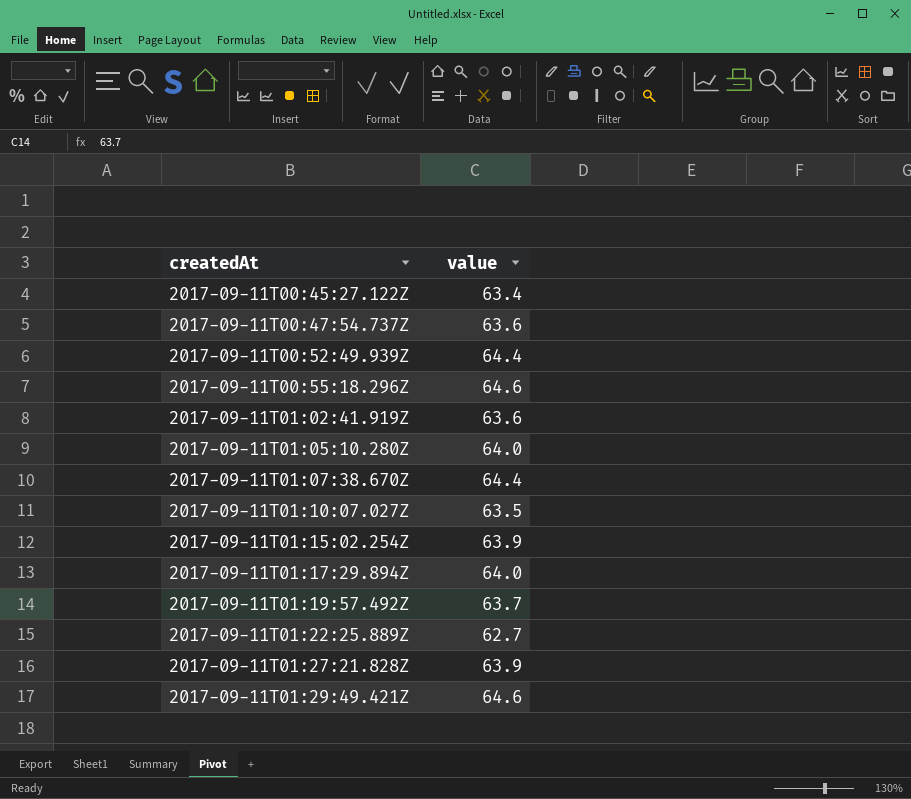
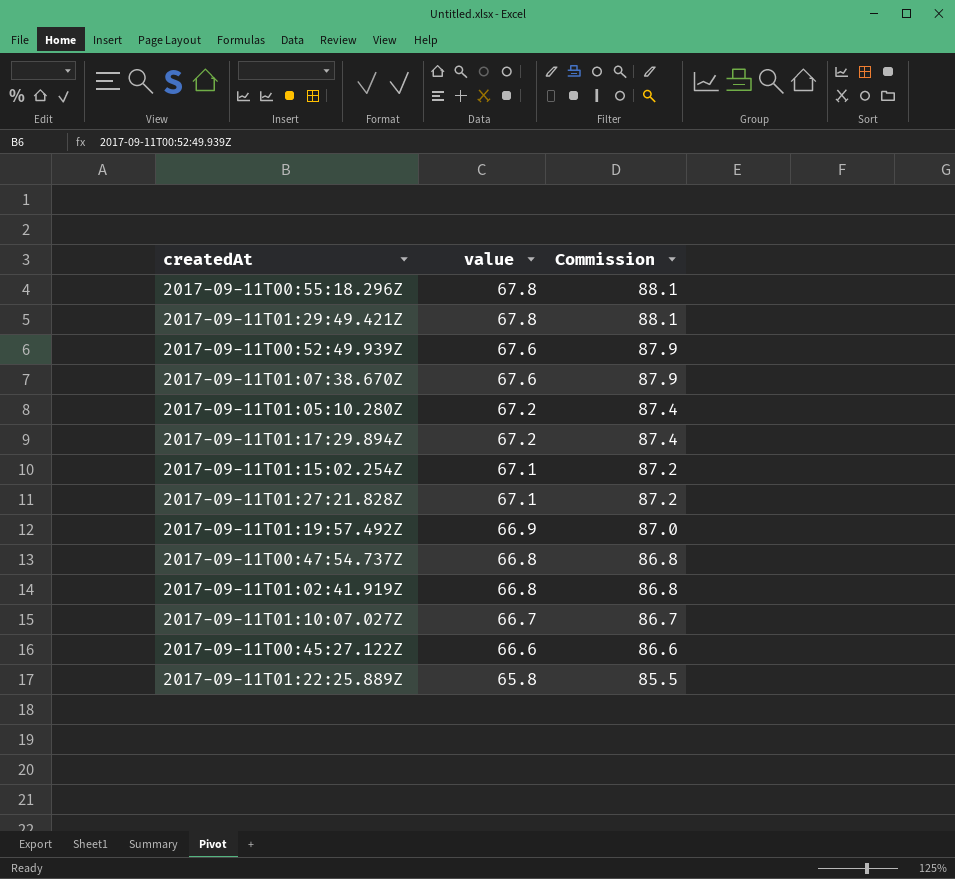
row order: createdAt ascending -> value descending
column Commission | formula: none -> [value] * 1.3
2017-09-11T00:55:18.296Z | value: 64.6 -> 67.8
2017-09-11T01:29:49.421Z | value: 64.6 -> 67.8
2017-09-11T00:52:49.939Z | value: 64.4 -> 67.6
2017-09-11T01:07:38.670Z | value: 64.4 -> 67.6
2017-09-11T01:05:10.280Z | value: 64.0 -> 67.2
2017-09-11T01:17:29.894Z | value: 64.0 -> 67.2
2017-09-11T01:15:02.254Z | value: 63.9 -> 67.1
2017-09-11T01:27:21.828Z | value: 63.9 -> 67.1
2017-09-11T01:19:57.492Z | value: 63.7 -> 66.9
2017-09-11T00:47:54.737Z | value: 63.6 -> 66.8
2017-09-11T01:02:41.919Z | value: 63.6 -> 66.8
2017-09-11T01:10:07.027Z | value: 63.5 -> 66.7
2017-09-11T00:45:27.122Z | value: 63.4 -> 66.6
2017-09-11T01:22:25.889Z | value: 62.7 -> 65.8

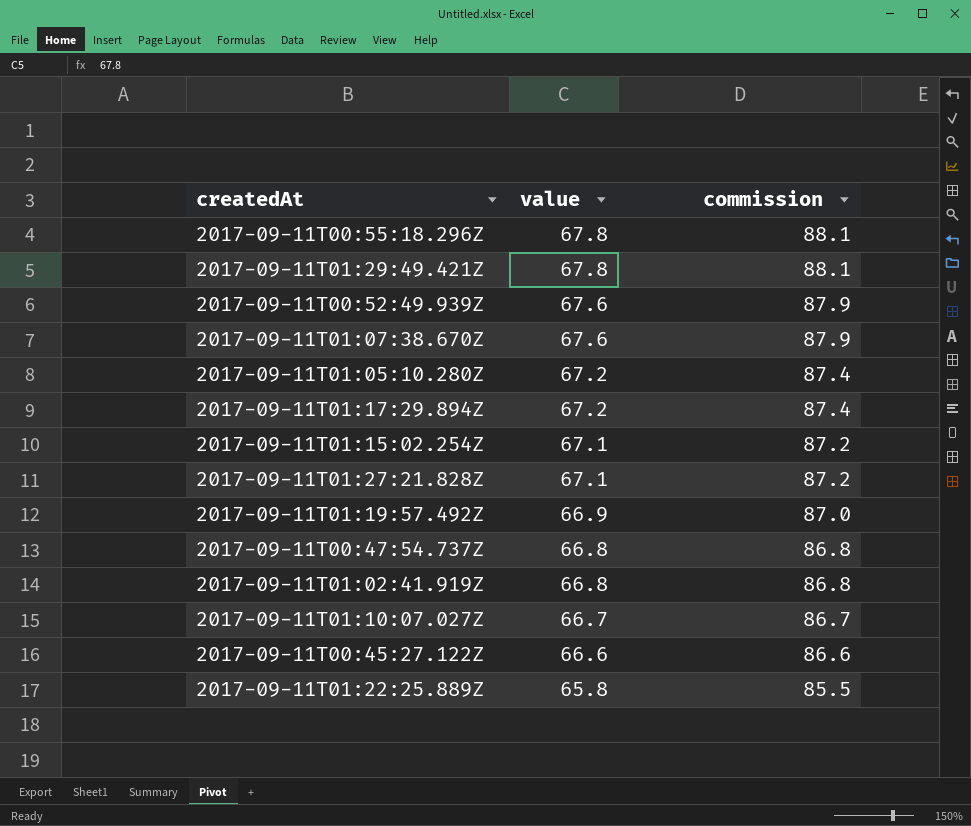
column name: Commission -> commission

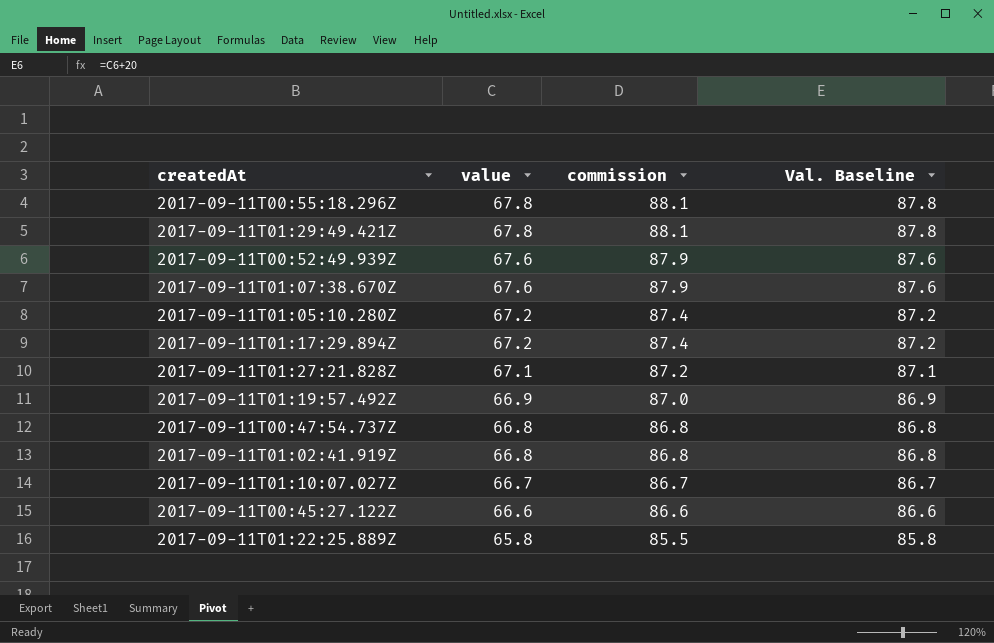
column Val. Baseline | formula: none -> [value] + 20
row 2017-09-11T01:15:02.254Z: 67.1 | 87.2 -> none

